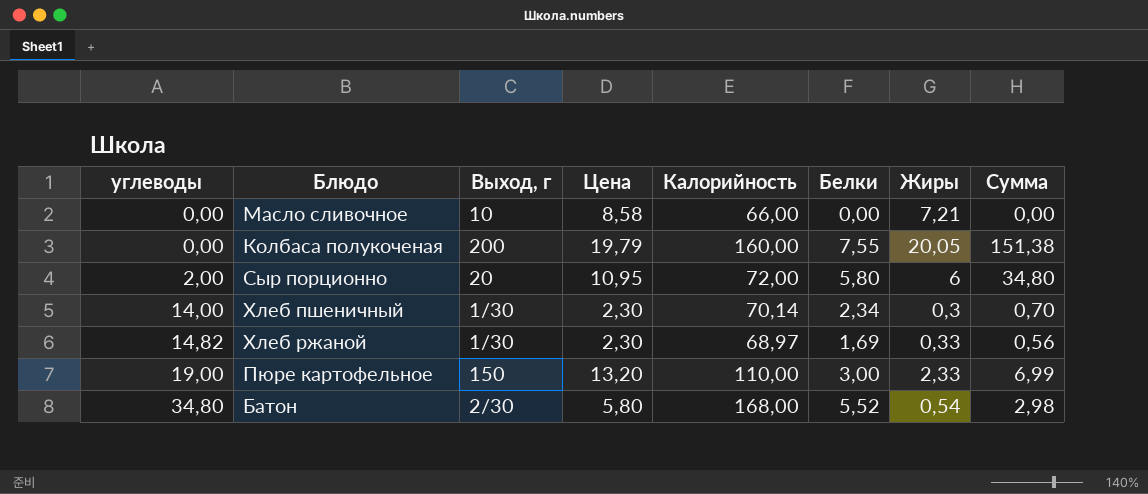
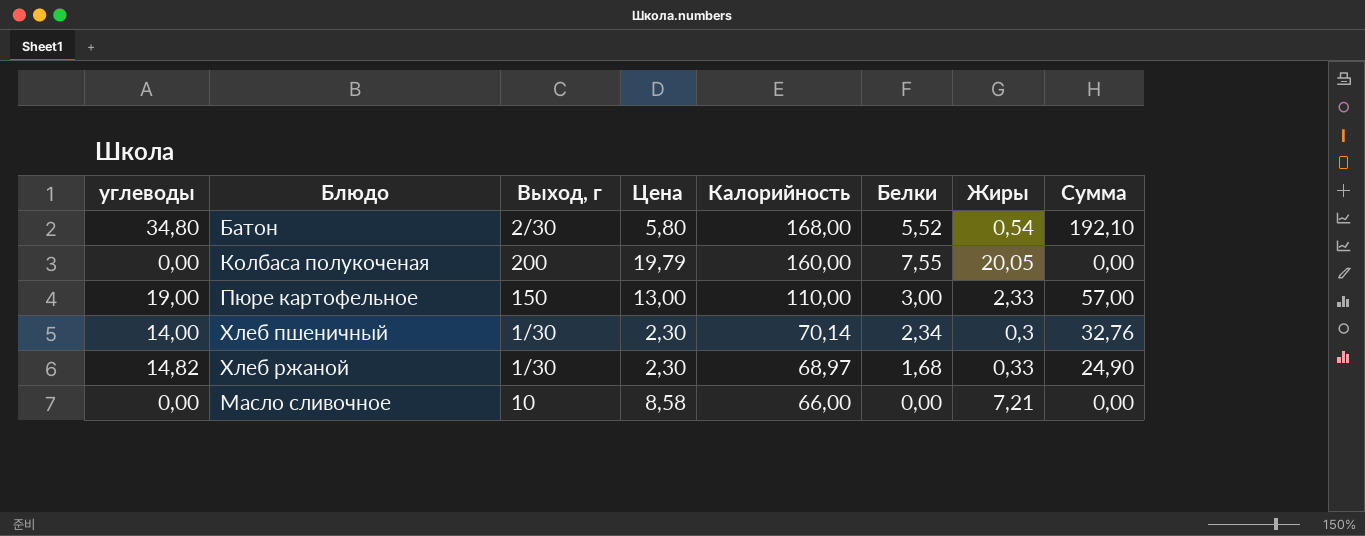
row order: углеводы ascending -> Калорийность descending
column Сумма | formula: [Белки] * [Жиры] -> [углеводы] * [Белки]
row Сыр порционно: 2,00 | 20 | 10,95 | 72,00 | 5,80 | 6 | 34,80 -> none
Пюре картофельное | Цена: 13,20 -> 13,00
Хлеб ржаной | Белки: 1,69 -> 1,68

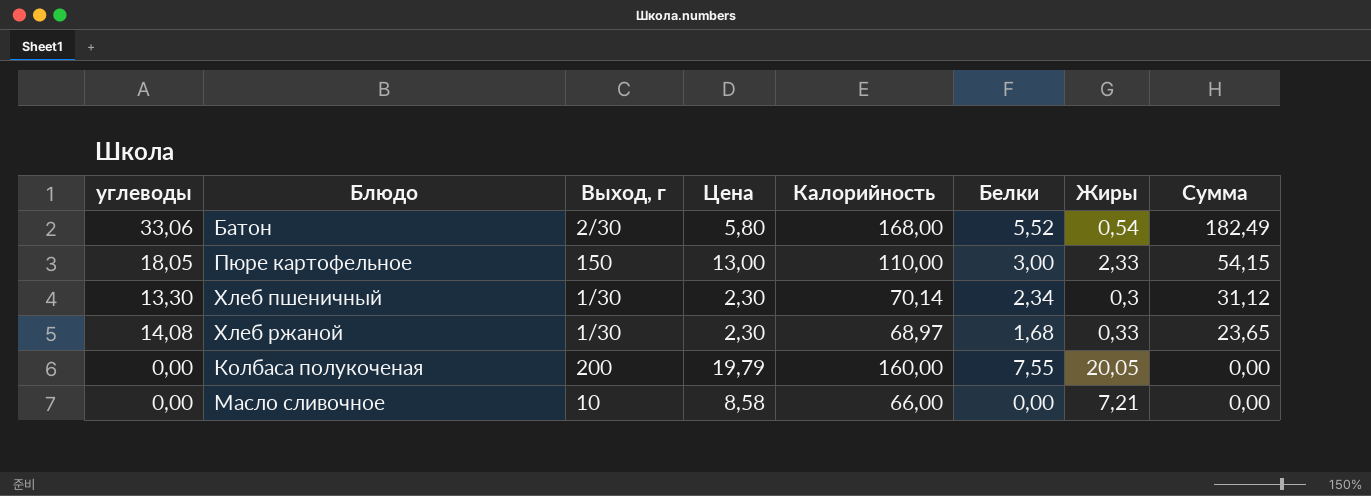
row order: Калорийность descending -> Сумма descending
Батон | углеводы: 34,80 -> 33,06
Батон | Сумма: 192,10 -> 182,49
Пюре картофельное | углеводы: 19,00 -> 18,05
Пюре картофельное | Сумма: 57,00 -> 54,15
Хлеб пшеничный | углеводы: 14,00 -> 13,30
Хлеб пшеничный | Сумма: 32,76 -> 31,12
Хлеб ржаной | углеводы: 14,82 -> 14,08
Хлеб ржаной | Сумма: 24,90 -> 23,65

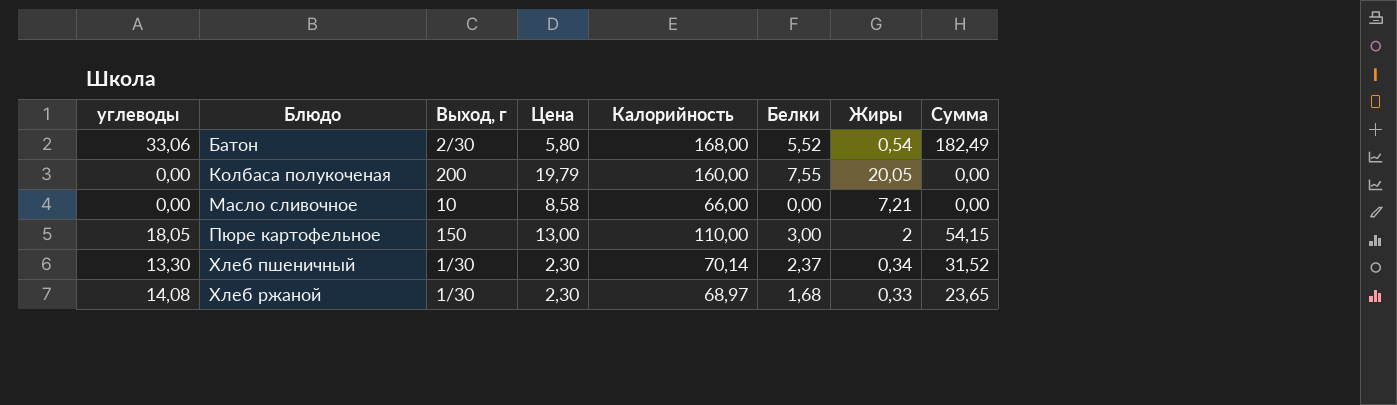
row order: Сумма descending -> Блюдо ascending
Пюре картофельное | Жиры: 2,33 -> 2
Хлеб пшеничный | Белки: 2,34 -> 2,37
Хлеб пшеничный | Жиры: 0,3 -> 0,34
Хлеб пшеничный | Сумма: 31,12 -> 31,52

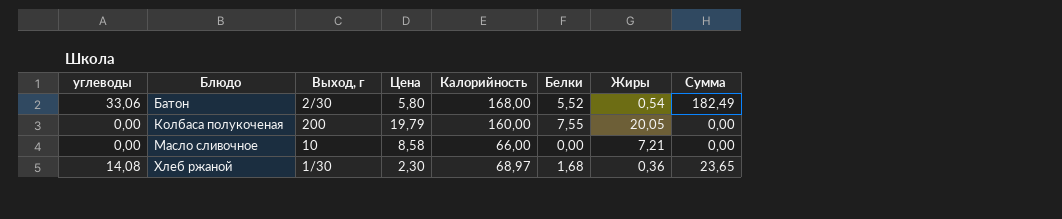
row Пюре картофельное: 18,05 | 150 | 13,00 | 110,00 | 3,00 | 2 | 54,15 -> none
row Хлеб пшеничный: 13,30 | 1/30 | 2,30 | 70,14 | 2,37 | 0,34 | 31,52 -> none
Хлеб ржаной | Жиры: 0,33 -> 0,36

